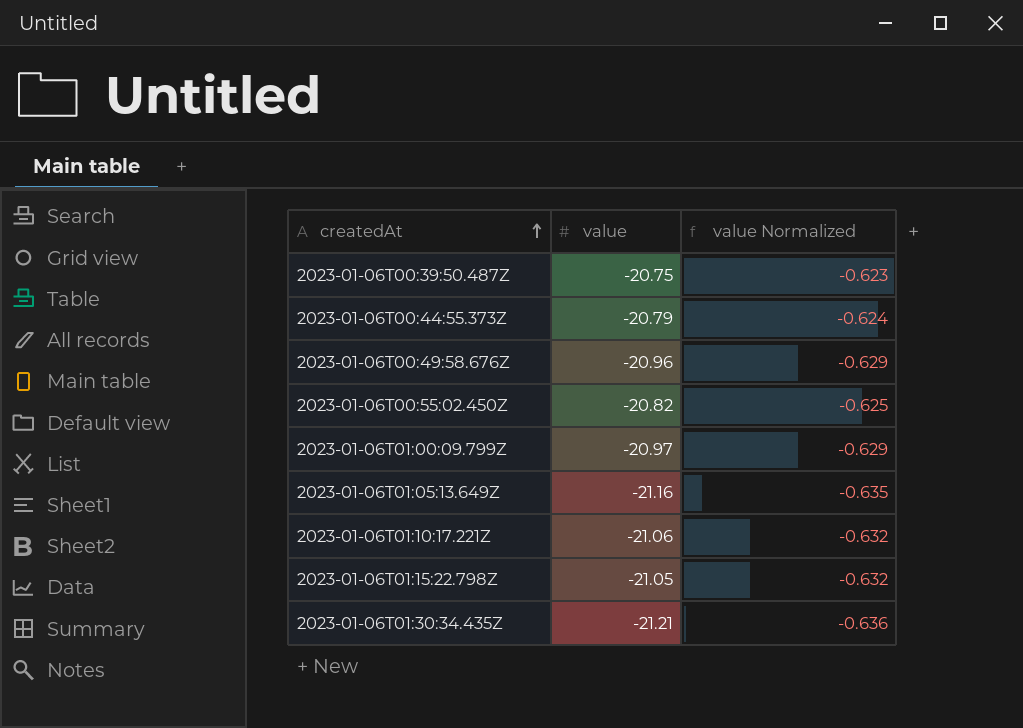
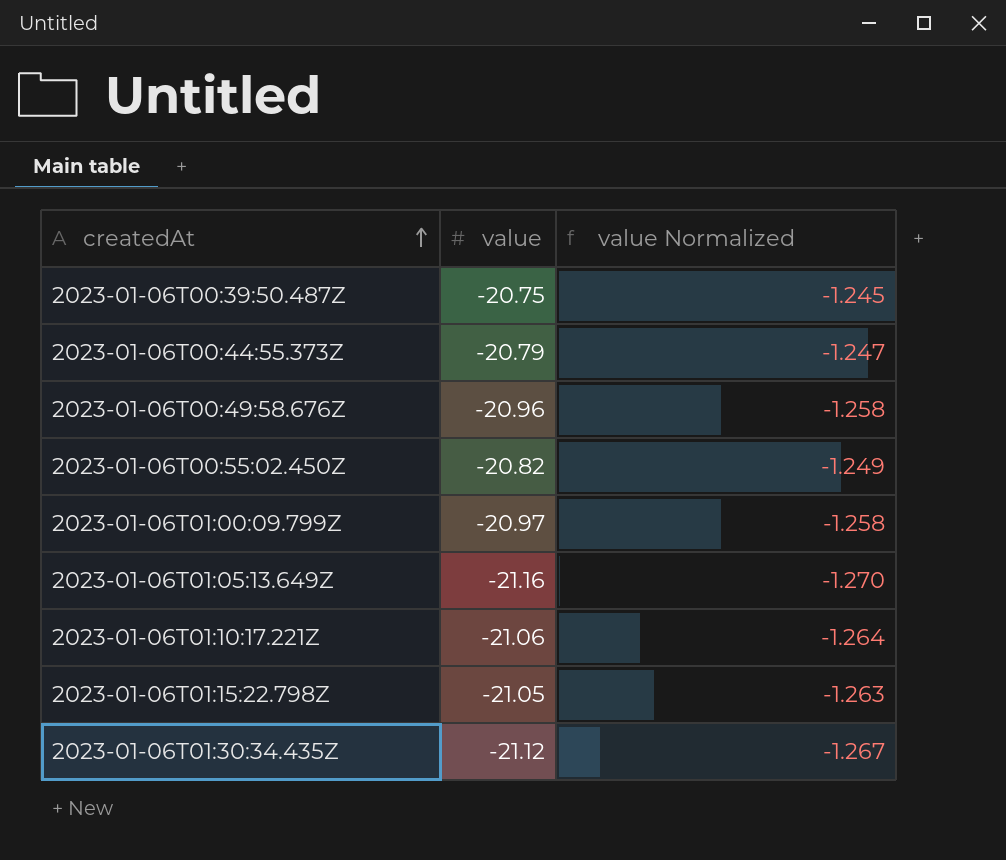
column value Normalized | formula: [value] * 0.03 -> [value] * 0.06
2023-01-06T01:30:34.435Z | value: -21.21 -> -21.12

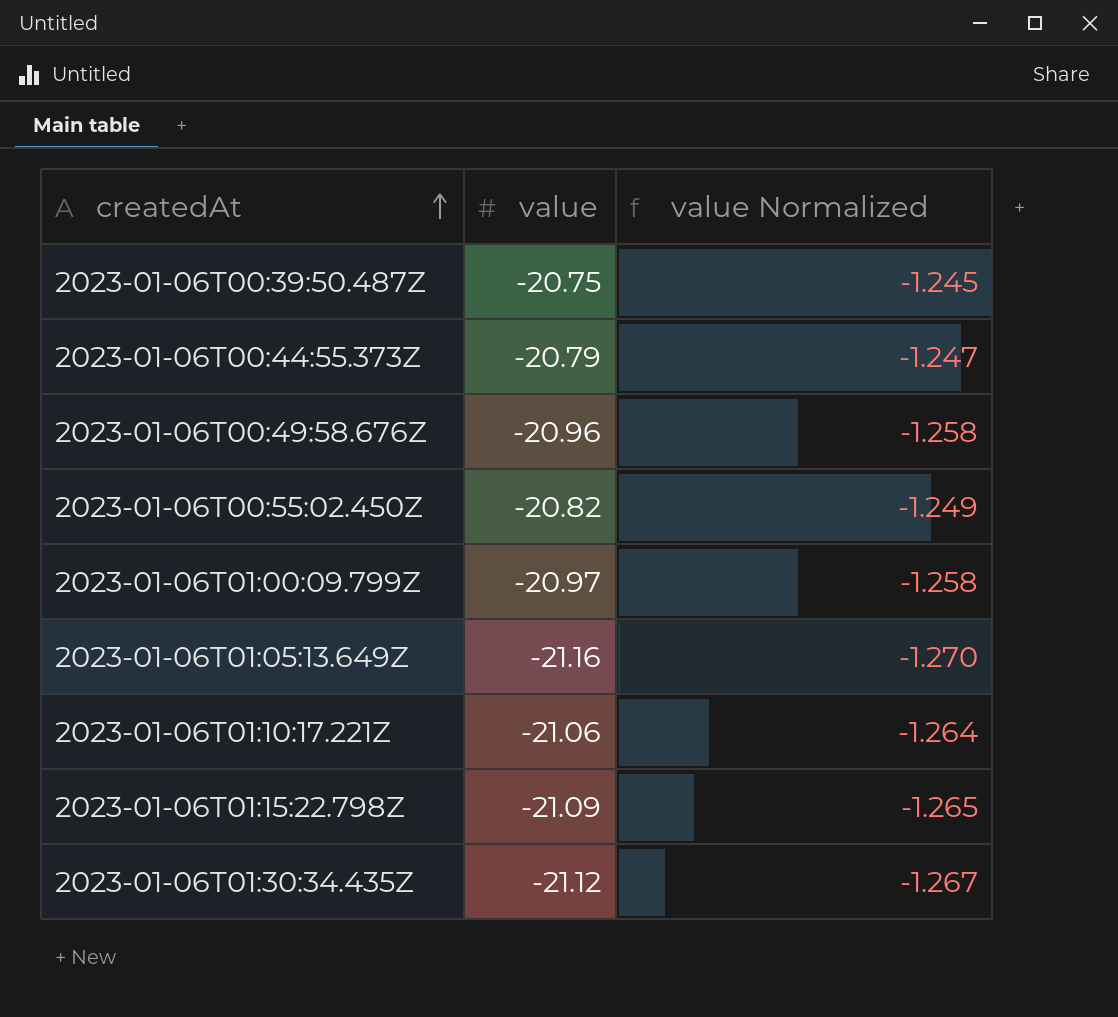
2023-01-06T01:15:22.798Z | value: -21.05 -> -21.09
2023-01-06T01:15:22.798Z | value Normalized: -1.263 -> -1.265

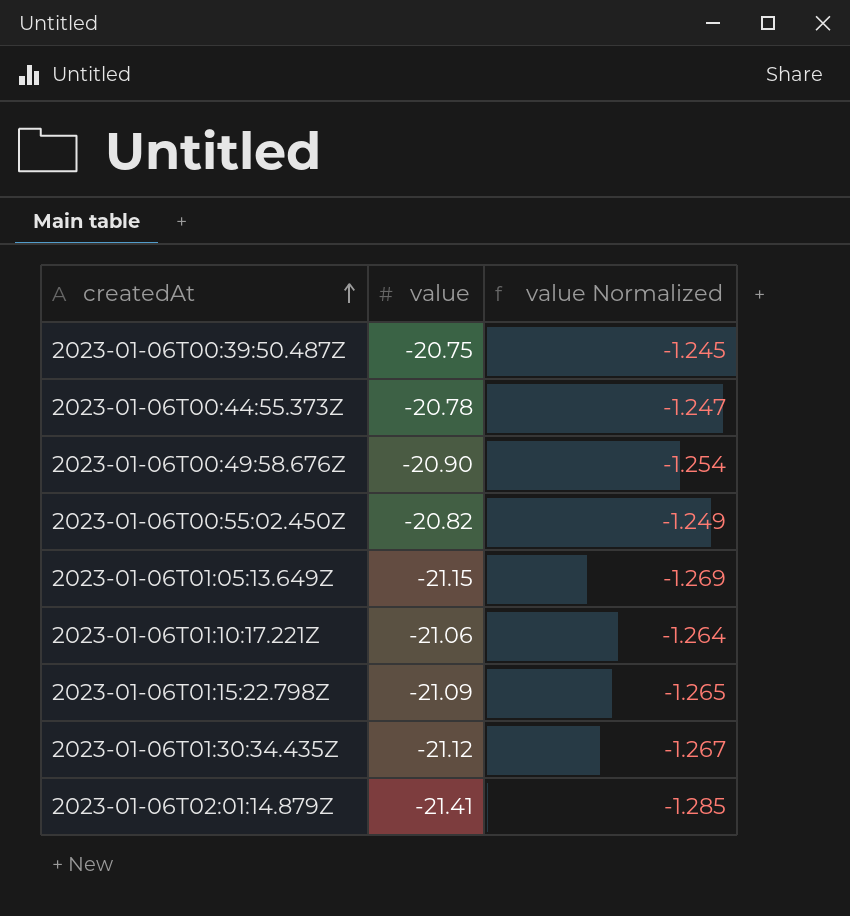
row 2023-01-06T01:00:09.799Z: -20.97 | -1.258 -> none
2023-01-06T00:44:55.373Z | value: -20.79 -> -20.78
2023-01-06T00:49:58.676Z | value: -20.96 -> -20.90
2023-01-06T00:49:58.676Z | value Normalized: -1.258 -> -1.254
2023-01-06T01:05:13.649Z | value: -21.16 -> -21.15
2023-01-06T01:05:13.649Z | value Normalized: -1.270 -> -1.269
row 2023-01-06T02:01:14.879Z: none -> -21.41 | -1.285

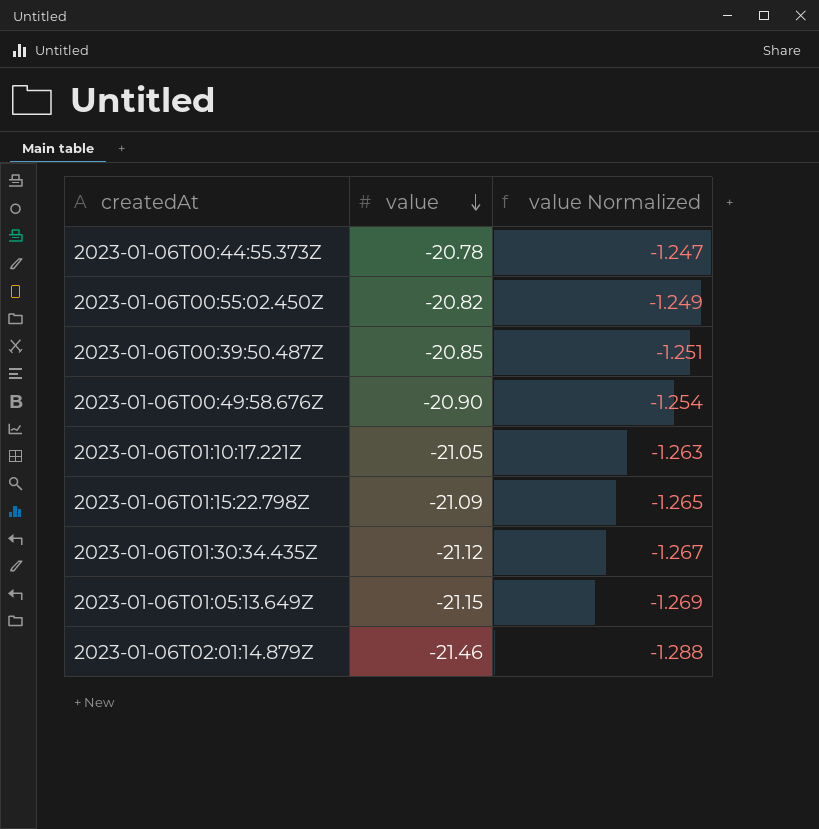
row order: createdAt ascending -> value descending
2023-01-06T00:39:50.487Z | value: -20.75 -> -20.85
2023-01-06T00:39:50.487Z | value Normalized: -1.245 -> -1.251
2023-01-06T01:10:17.221Z | value: -21.06 -> -21.05
2023-01-06T01:10:17.221Z | value Normalized: -1.264 -> -1.263
2023-01-06T02:01:14.879Z | value: -21.41 -> -21.46
2023-01-06T02:01:14.879Z | value Normalized: -1.285 -> -1.288

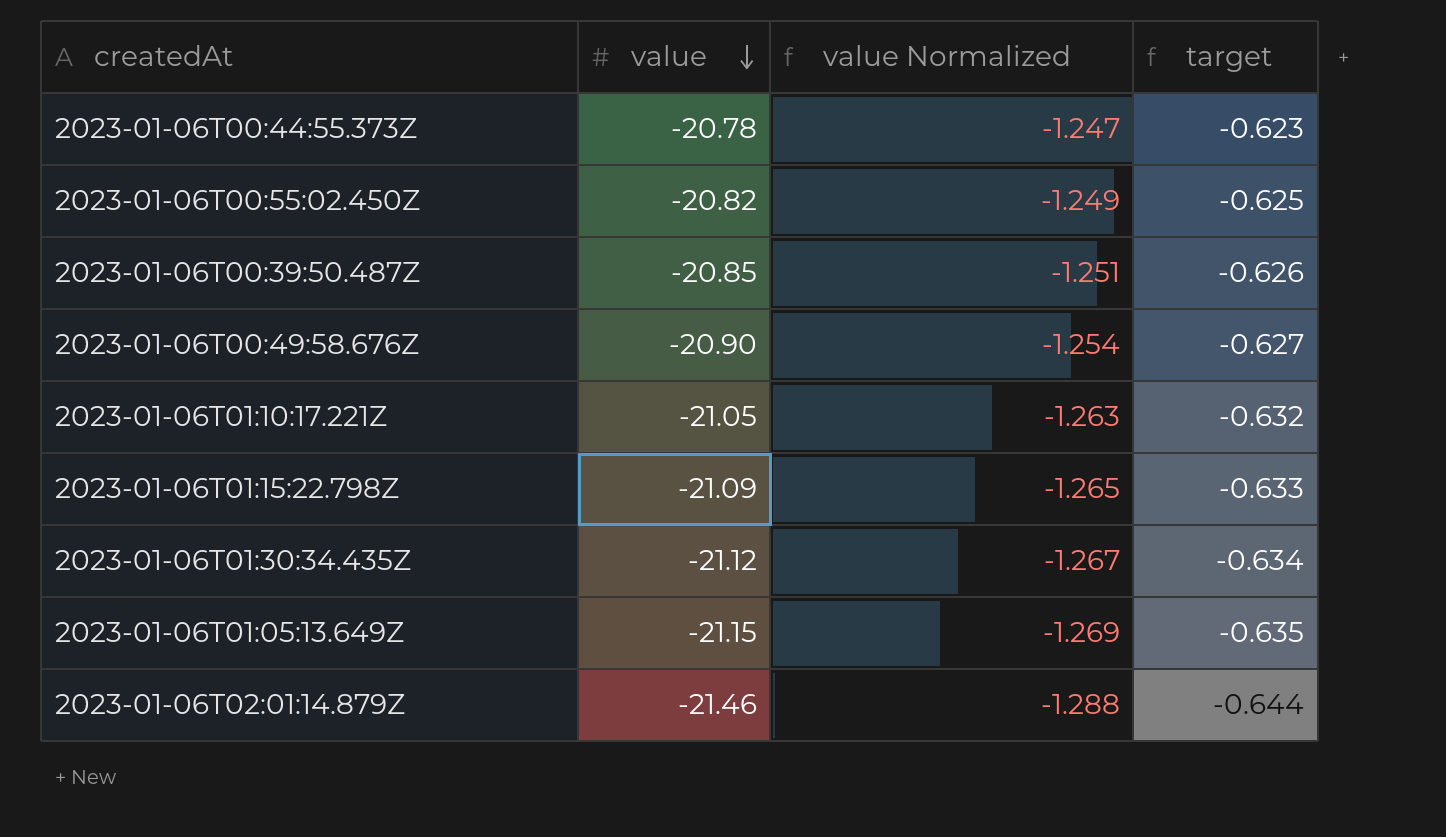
column target | formula: none -> [value] * 0.03

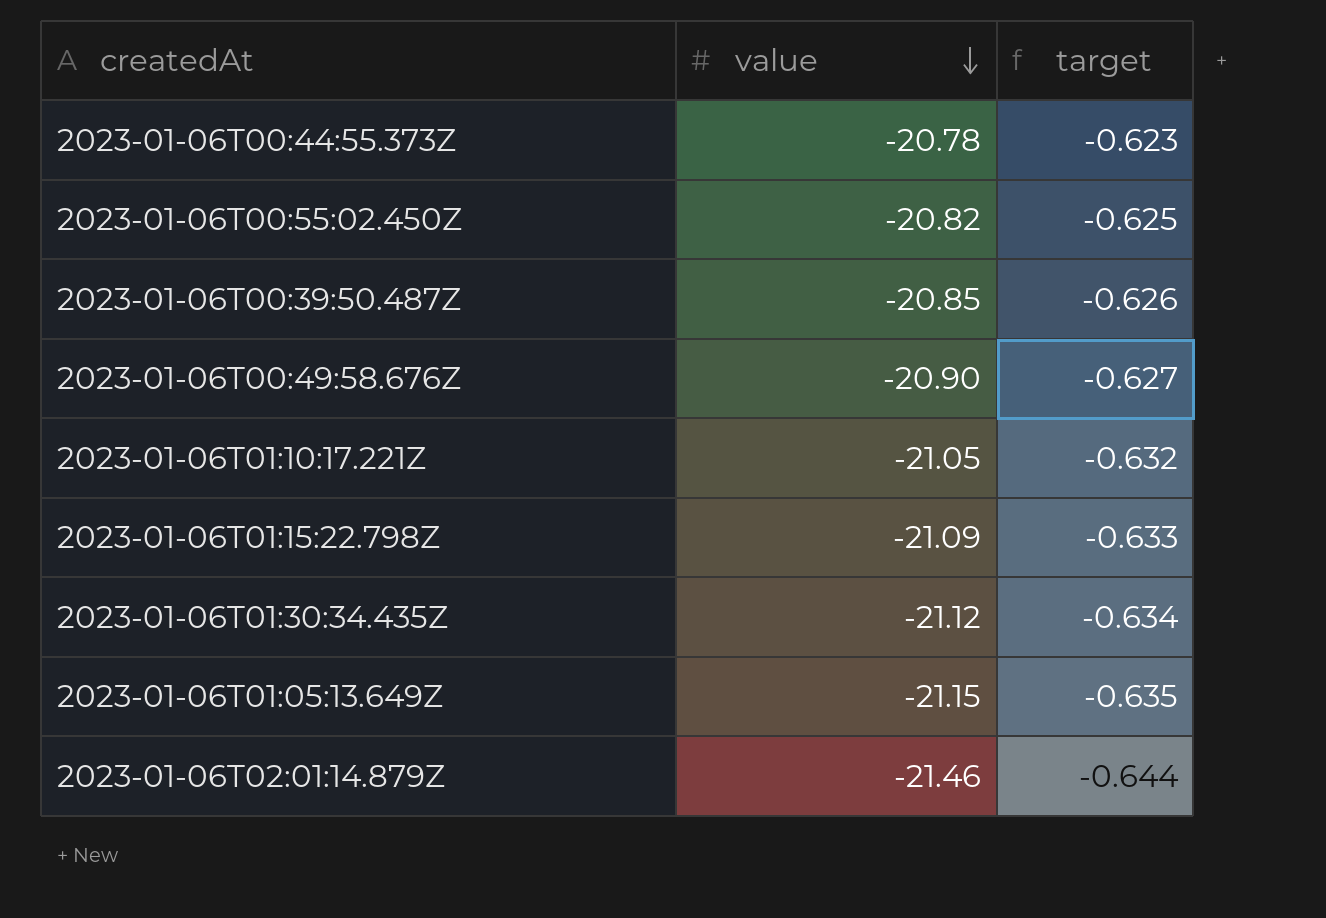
column value Normalized | formula: [value] * 0.06 -> none

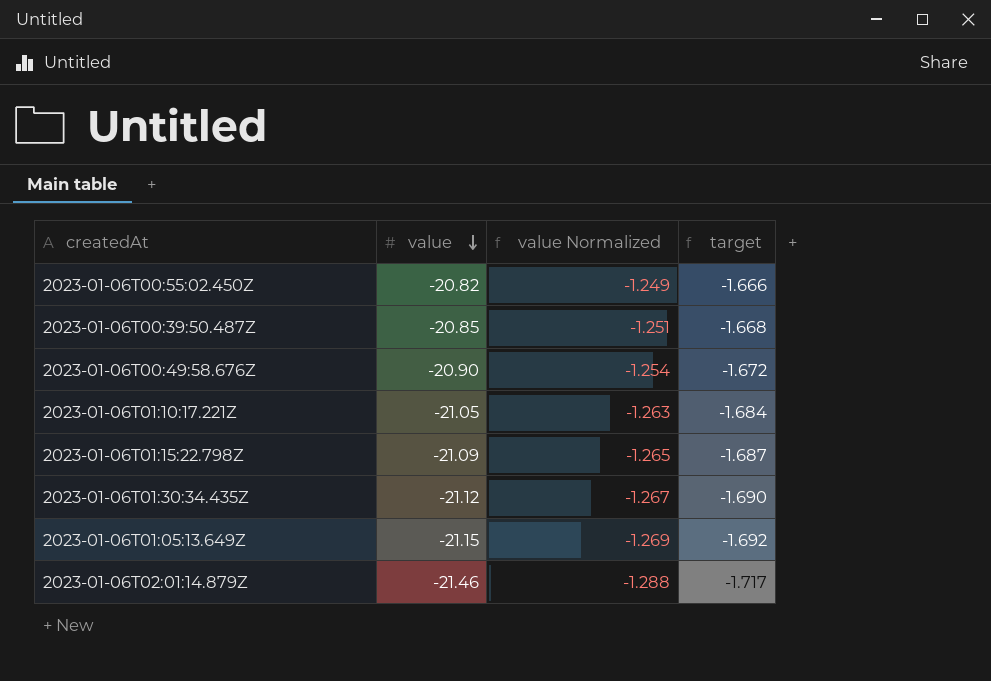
column value Normalized | formula: none -> [value] * 0.06
column target | formula: [value] * 0.03 -> [value] * 0.08
row 2023-01-06T00:44:55.373Z: -20.78 | -0.623 -> none

